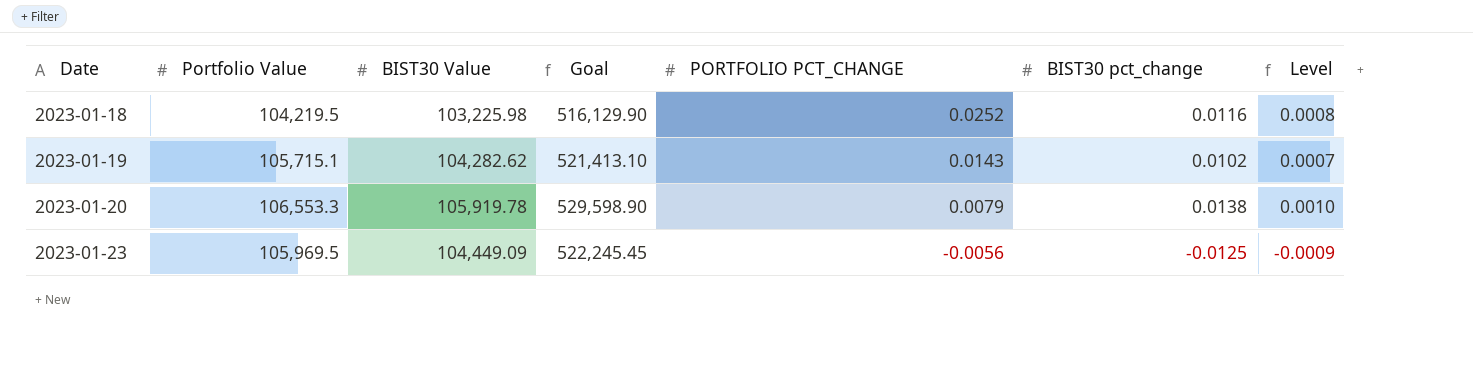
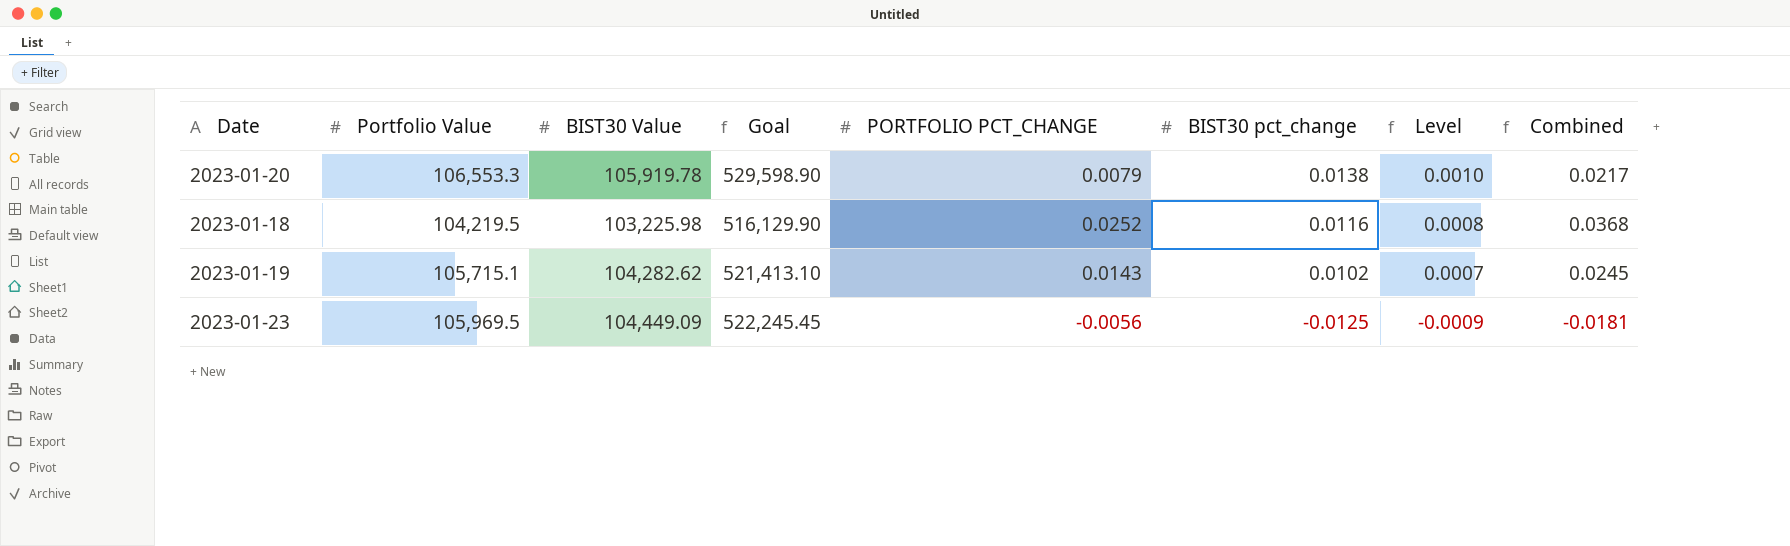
row order: Date ascending -> BIST30 pct_change descending
column Combined | formula: none -> [PORTFOLIO PCT_CHANGE] + [BIST30 pct_change]

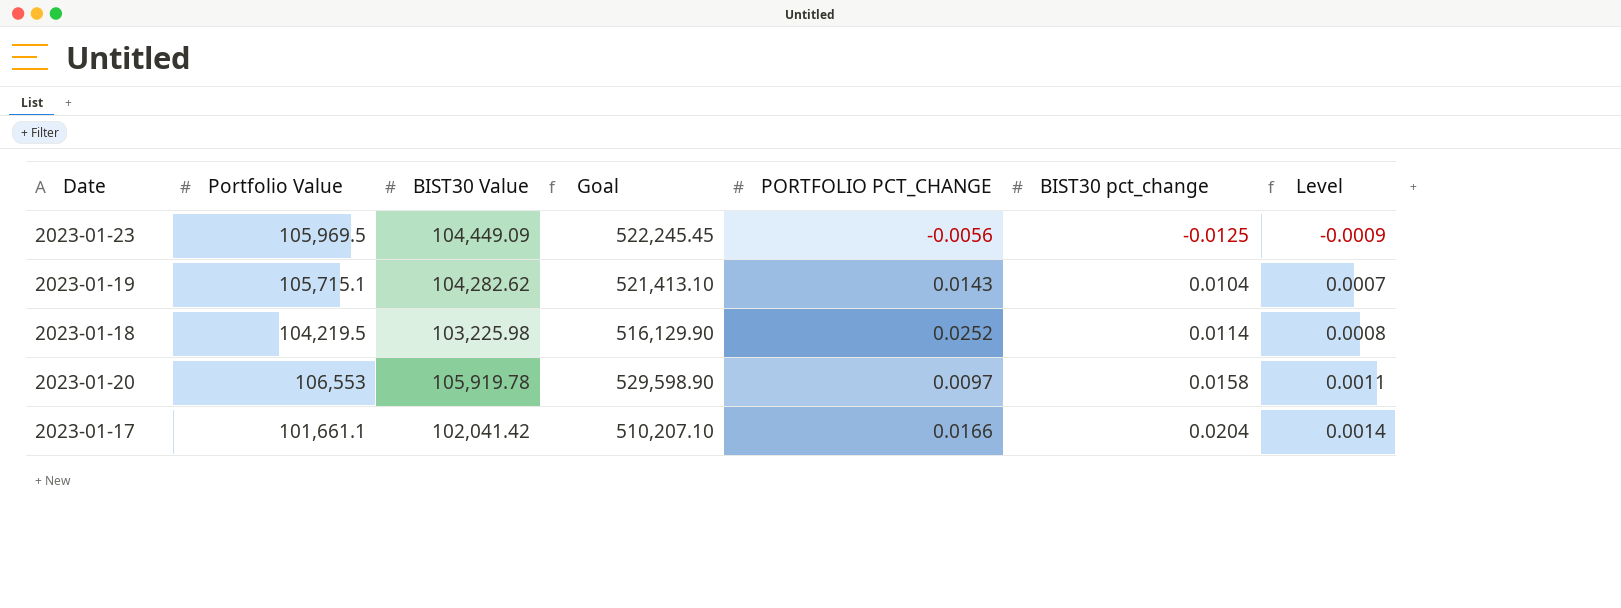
row order: BIST30 pct_change descending -> BIST30 pct_change ascending
column Combined | formula: [PORTFOLIO PCT_CHANGE] + [BIST30 pct_change] -> none
2023-01-19 | BIST30 pct_change: 0.0102 -> 0.0104
2023-01-18 | BIST30 pct_change: 0.0116 -> 0.0114
2023-01-20 | Portfolio Value: 106,553.3 -> 106,553
2023-01-20 | PORTFOLIO PCT_CHANGE: 0.0079 -> 0.0097
2023-01-20 | BIST30 pct_change: 0.0138 -> 0.0158
2023-01-20 | Level: 0.0010 -> 0.0011
row 2023-01-17: none -> 101,661.1 | 102,041.42 | 510,207.10 | 0.0166 | 0.0204 | 0.0014

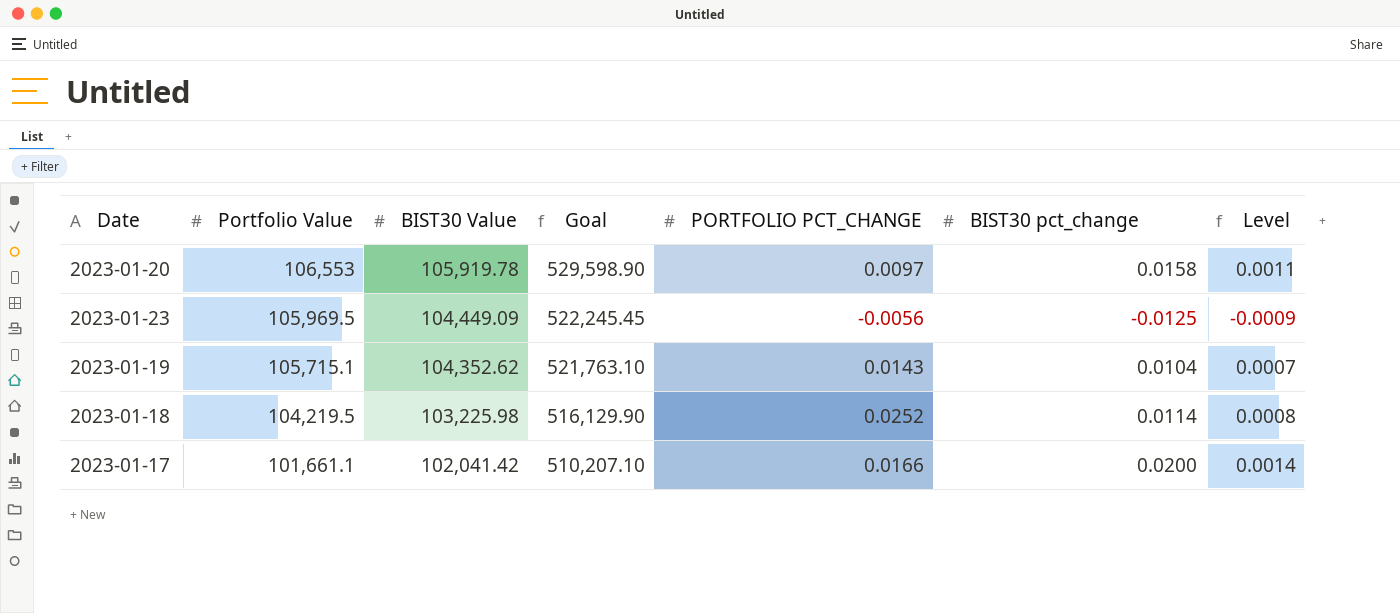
row order: BIST30 pct_change ascending -> Portfolio Value descending
2023-01-19 | BIST30 Value: 104,282.62 -> 104,352.62
2023-01-19 | Goal: 521,413.10 -> 521,763.10
2023-01-17 | BIST30 pct_change: 0.0204 -> 0.0200

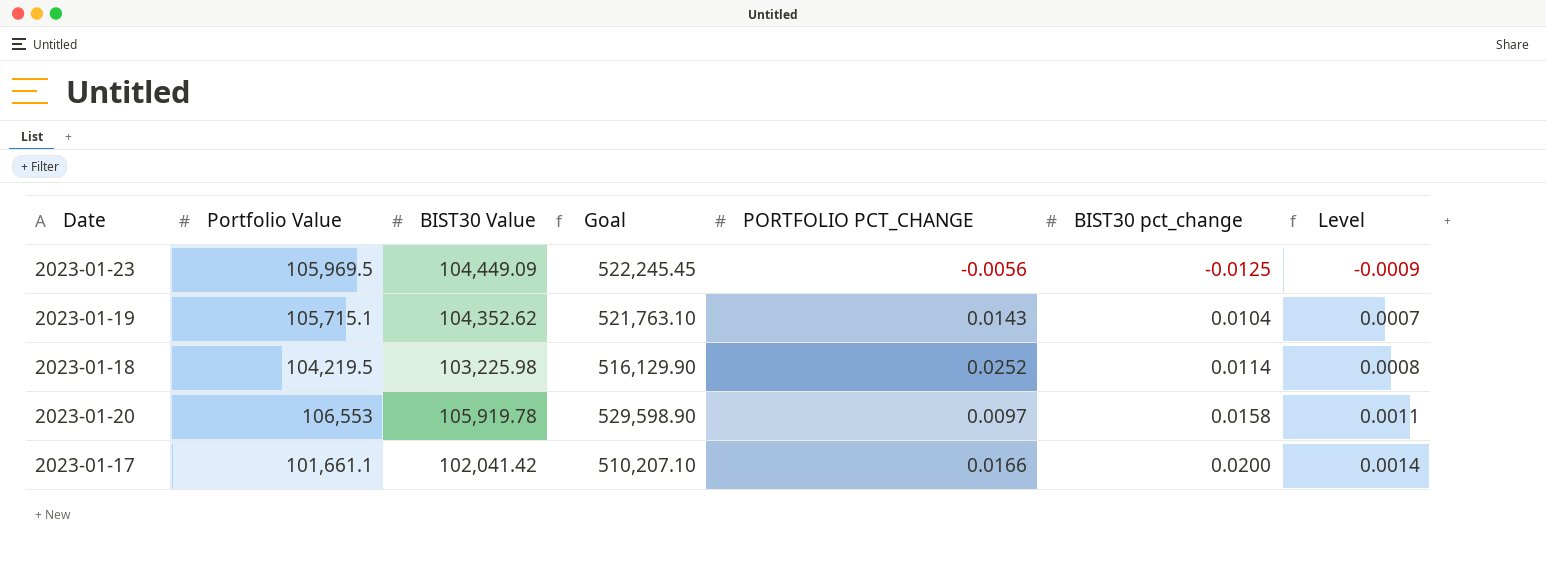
row order: Portfolio Value descending -> BIST30 pct_change ascending

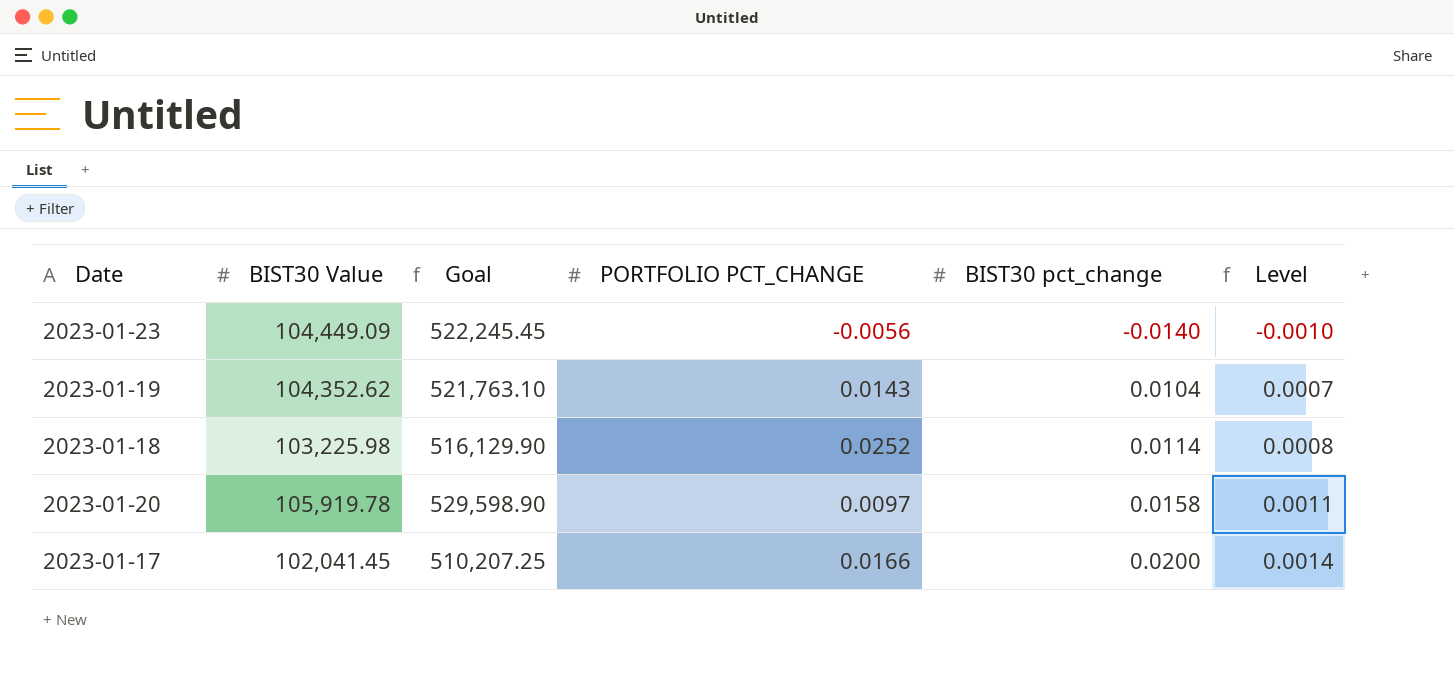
column Portfolio Value | position: 2 -> none
2023-01-23 | BIST30 pct_change: -0.0125 -> -0.0140
2023-01-23 | Level: -0.0009 -> -0.0010
2023-01-17 | BIST30 Value: 102,041.42 -> 102,041.45
2023-01-17 | Goal: 510,207.10 -> 510,207.25

